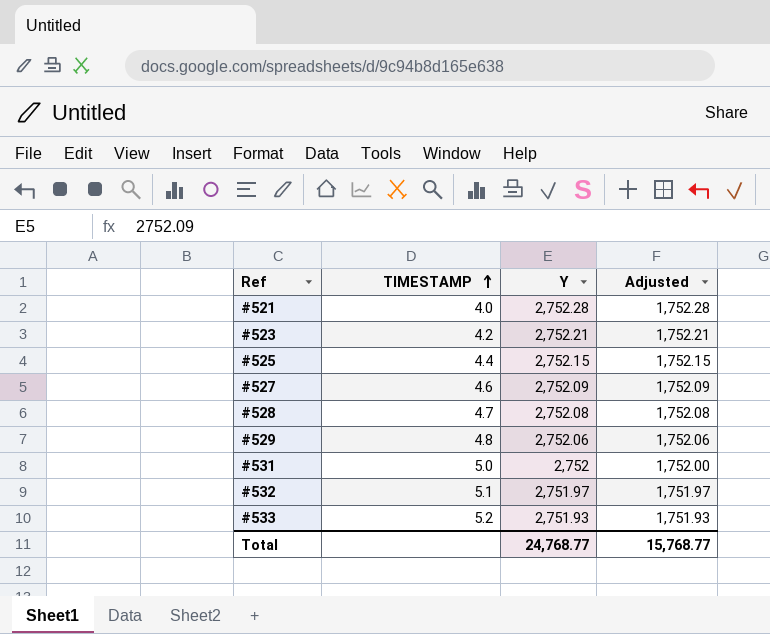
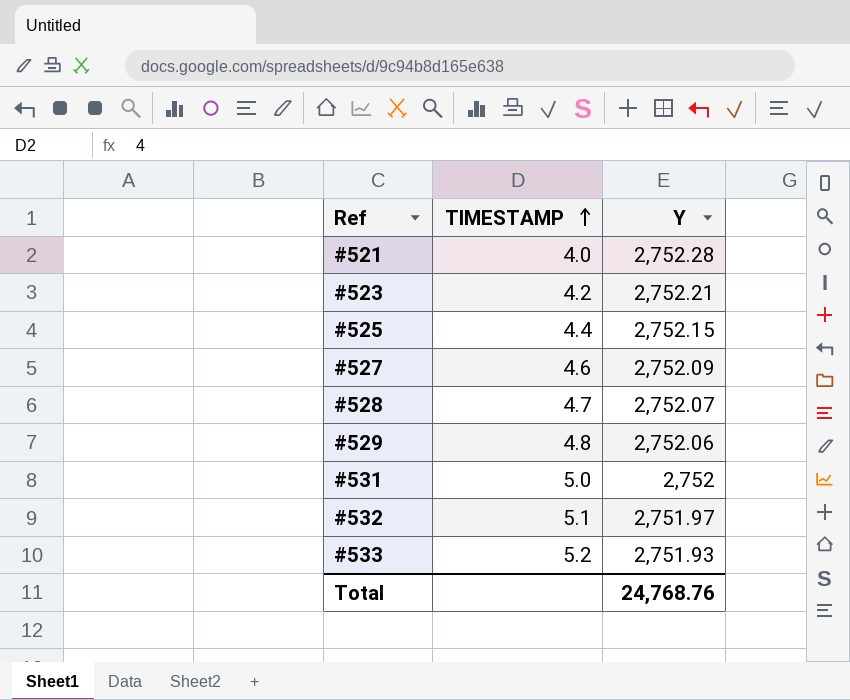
column Adjusted | formula: [Y] - 1000 -> none
#528 | Y: 2,752.08 -> 2,752.07
Total | Y: 24,768.77 -> 24,768.76

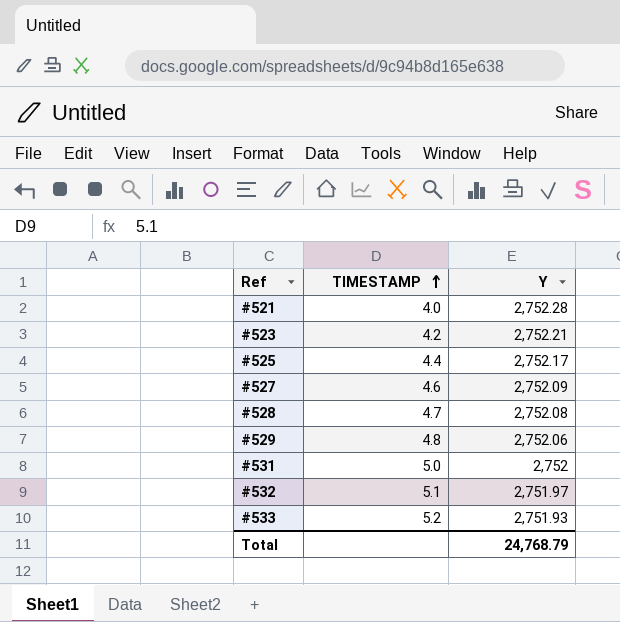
#525 | Y: 2,752.15 -> 2,752.17
#528 | Y: 2,752.07 -> 2,752.08
Total | Y: 24,768.76 -> 24,768.79

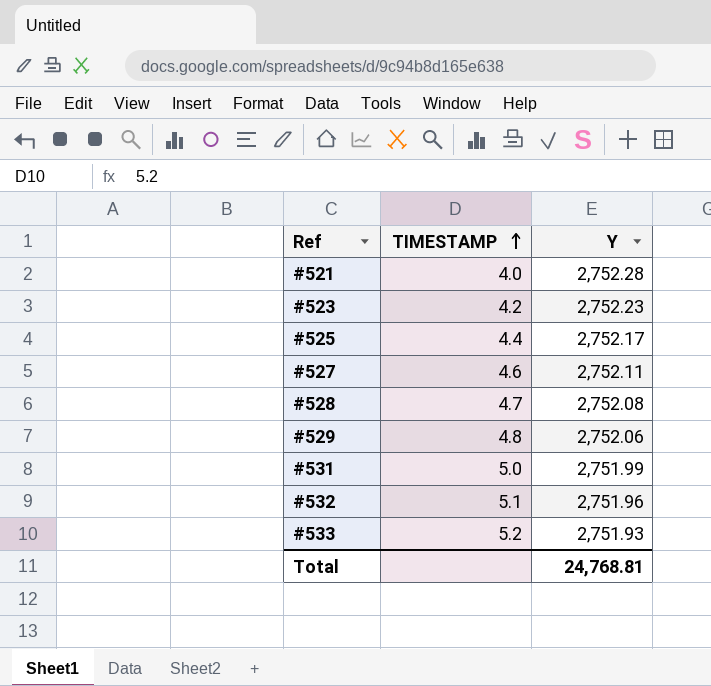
#523 | Y: 2,752.21 -> 2,752.23
#527 | Y: 2,752.09 -> 2,752.11
#531 | Y: 2,752 -> 2,751.99
#532 | Y: 2,751.97 -> 2,751.96
Total | Y: 24,768.79 -> 24,768.81

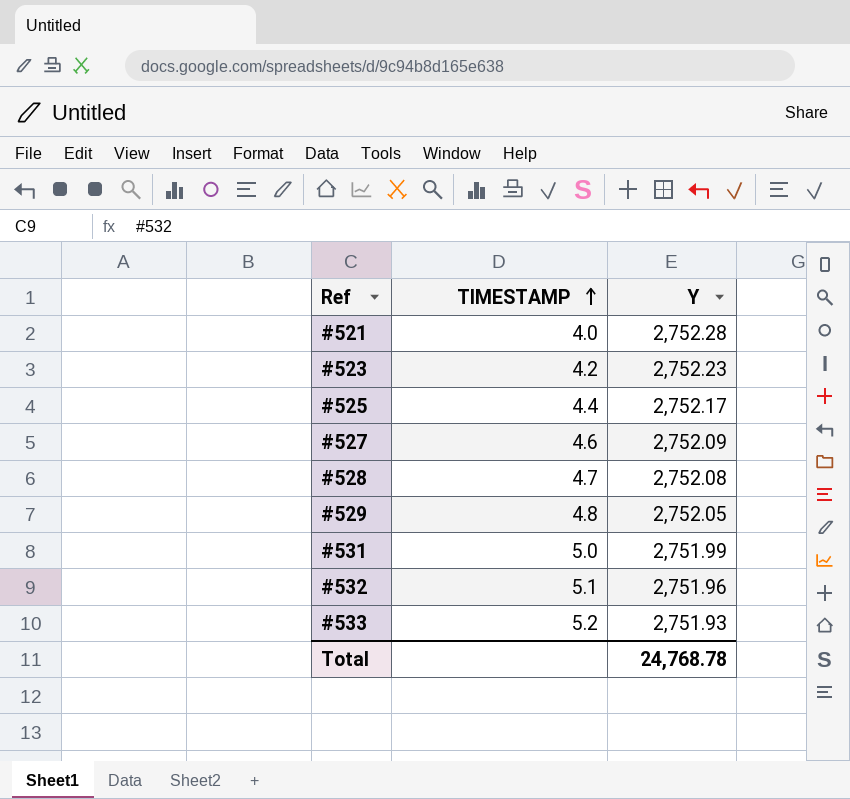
#527 | Y: 2,752.11 -> 2,752.09
#529 | Y: 2,752.06 -> 2,752.05
Total | Y: 24,768.81 -> 24,768.78

